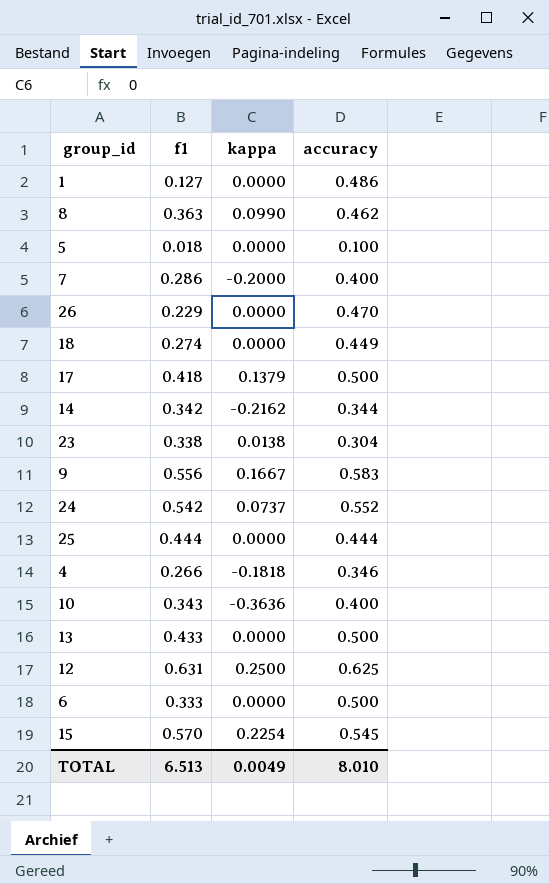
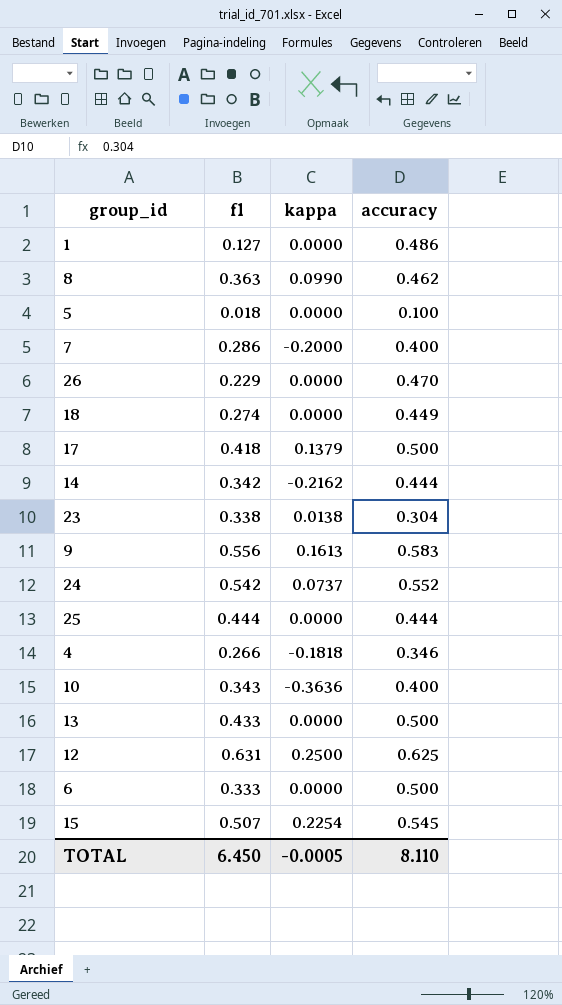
14 | accuracy: 0.344 -> 0.444
9 | kappa: 0.1667 -> 0.1613
15 | f1: 0.570 -> 0.507
TOTAL | f1: 6.513 -> 6.450
TOTAL | kappa: 0.0049 -> -0.0005
TOTAL | accuracy: 8.010 -> 8.110

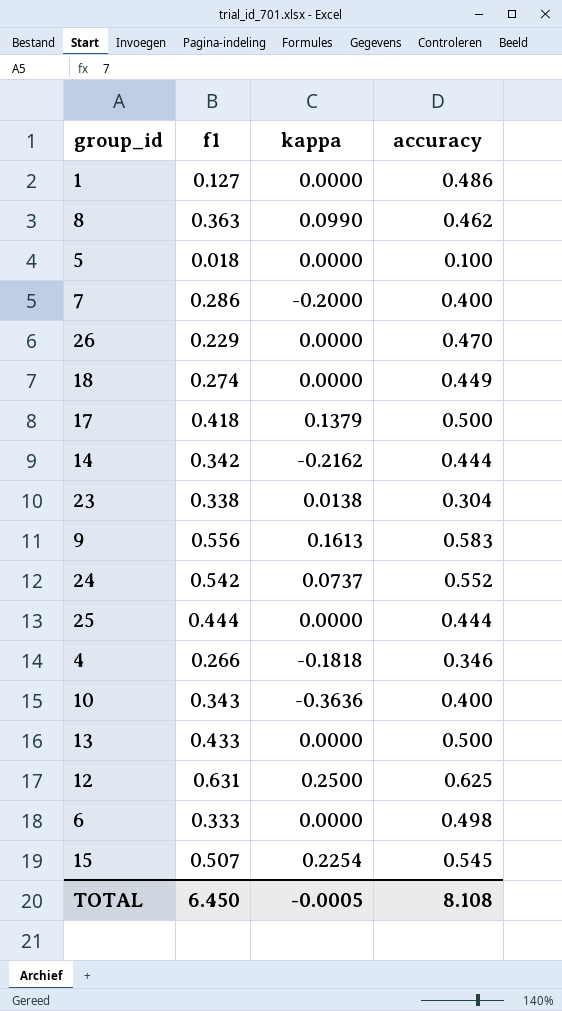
6 | accuracy: 0.500 -> 0.498
TOTAL | accuracy: 8.110 -> 8.108

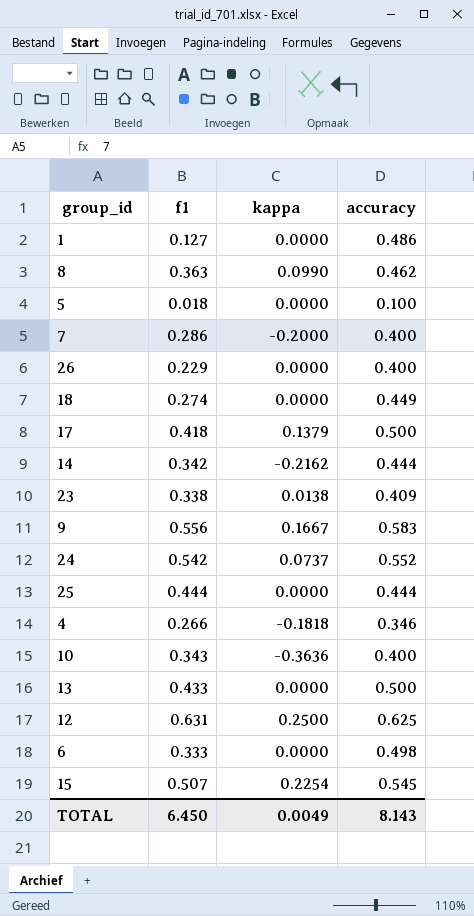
26 | accuracy: 0.470 -> 0.400
23 | accuracy: 0.304 -> 0.409
9 | kappa: 0.1613 -> 0.1667
TOTAL | kappa: -0.0005 -> 0.0049
TOTAL | accuracy: 8.108 -> 8.143

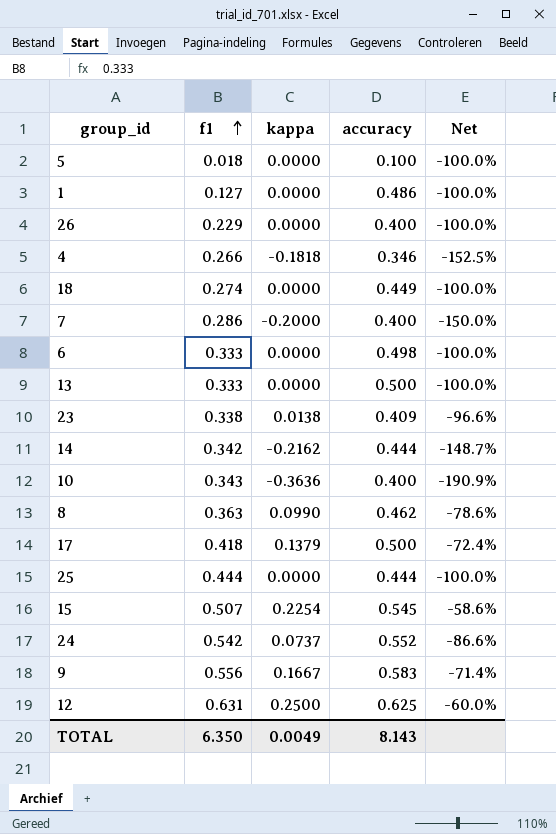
row order: none -> f1 ascending
column Net | formula: none -> ([kappa] - [accuracy]) / [accuracy]
13 | f1: 0.433 -> 0.333
TOTAL | f1: 6.450 -> 6.350

